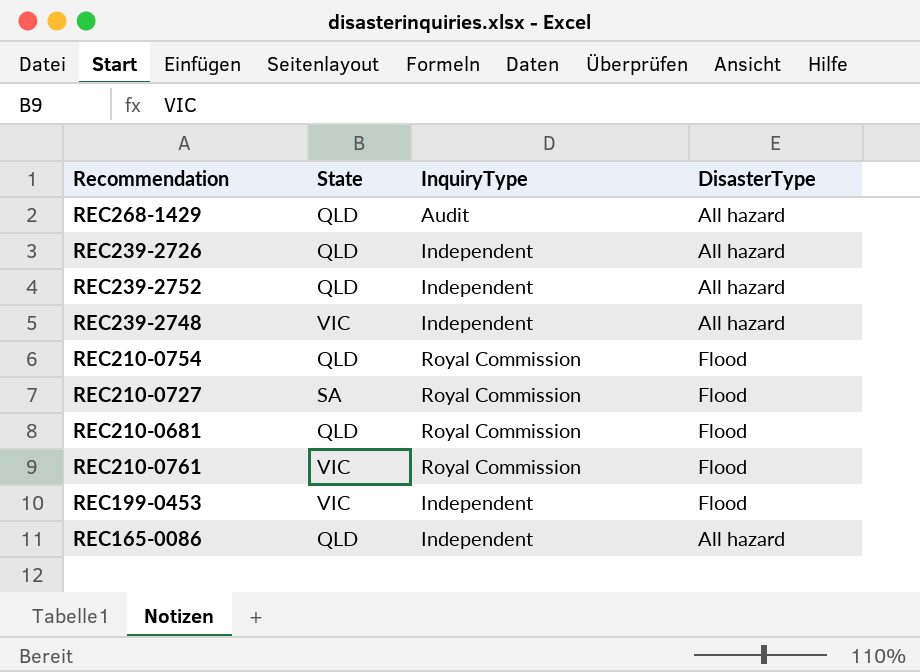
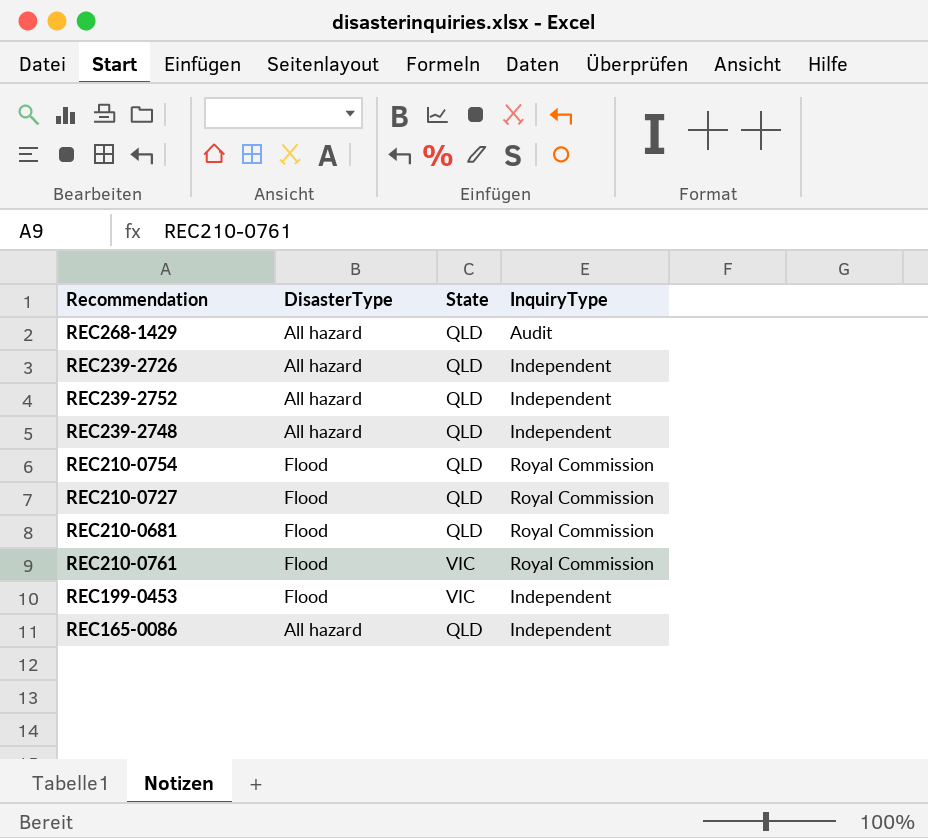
column DisasterType | position: 4 -> 2
REC239-2748 | State: VIC -> QLD
REC210-0727 | State: SA -> QLD

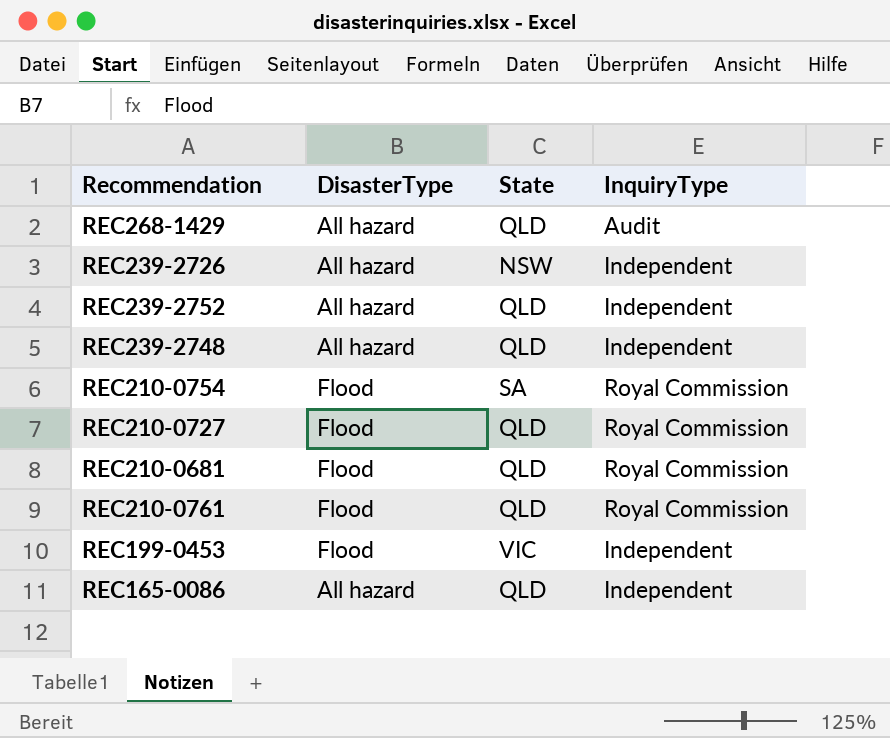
REC239-2726 | State: QLD -> NSW
REC210-0754 | State: QLD -> SA
REC210-0761 | State: VIC -> QLD

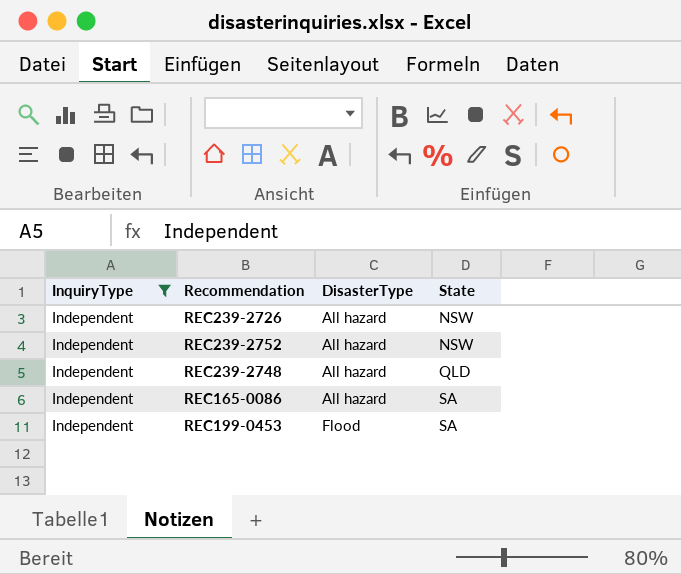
filter: none -> InquiryType = Independent
row order: none -> DisasterType ascending
column InquiryType | position: 4 -> 1
REC239-2752 | State: QLD -> NSW
REC165-0086 | State: QLD -> SA
REC199-0453 | State: VIC -> SA

